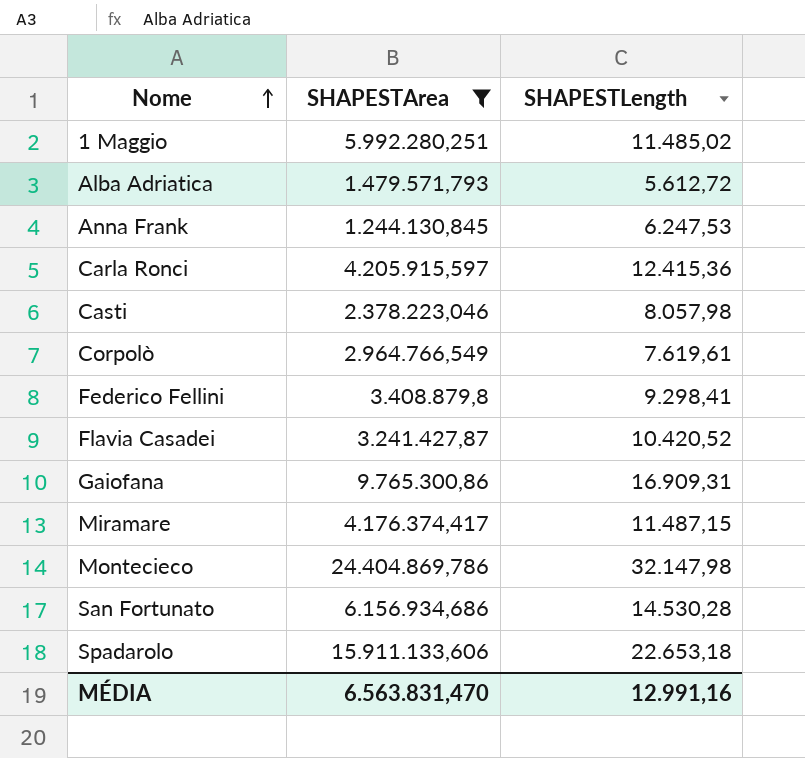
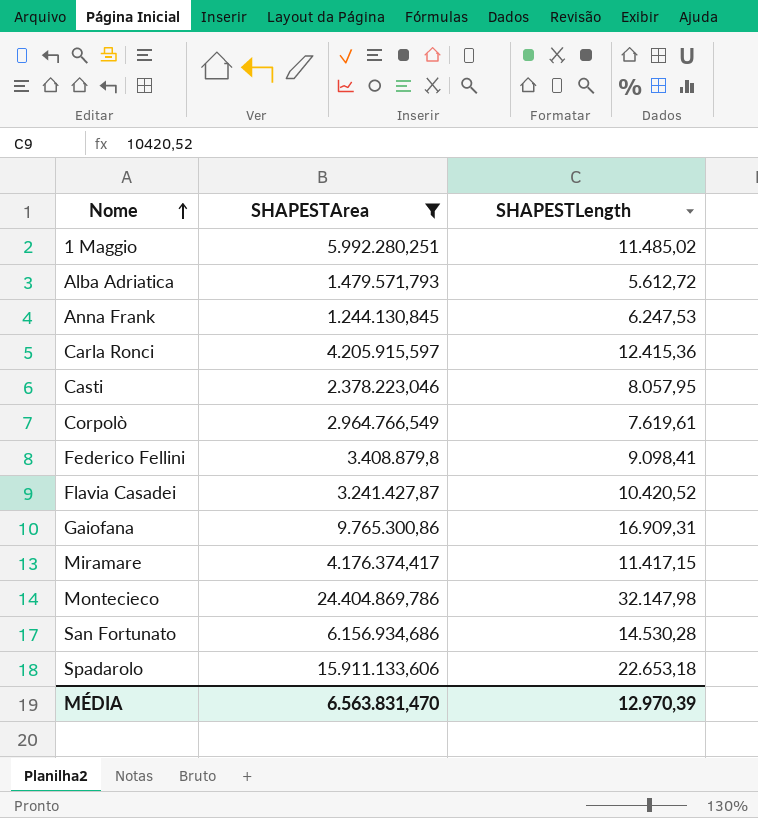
Casti | SHAPESTLength: 8.057,98 -> 8.057,95
Federico Fellini | SHAPESTLength: 9.298,41 -> 9.098,41
Miramare | SHAPESTLength: 11.487,15 -> 11.417,15
MÉDIA | SHAPESTLength: 12.991,16 -> 12.970,39

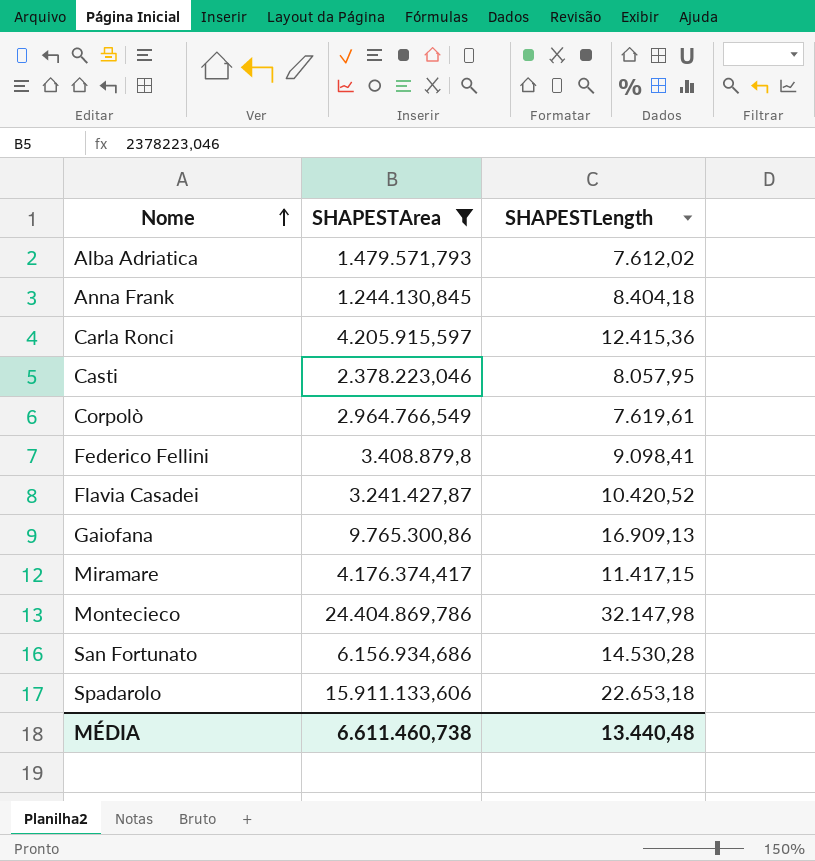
row 1 Maggio: 5.992.280,251 | 11.485,02 -> none
Alba Adriatica | SHAPESTLength: 5.612,72 -> 7.612,02
Anna Frank | SHAPESTLength: 6.247,53 -> 8.404,18
Gaiofana | SHAPESTLength: 16.909,31 -> 16.909,13
MÉDIA | SHAPESTArea: 6.563.831,470 -> 6.611.460,738
MÉDIA | SHAPESTLength: 12.970,39 -> 13.440,48

